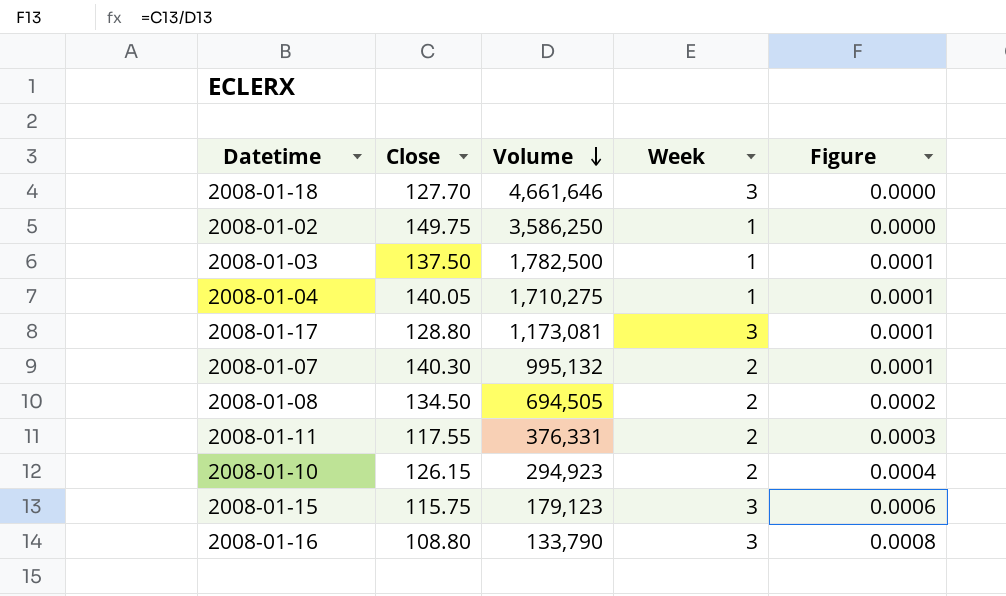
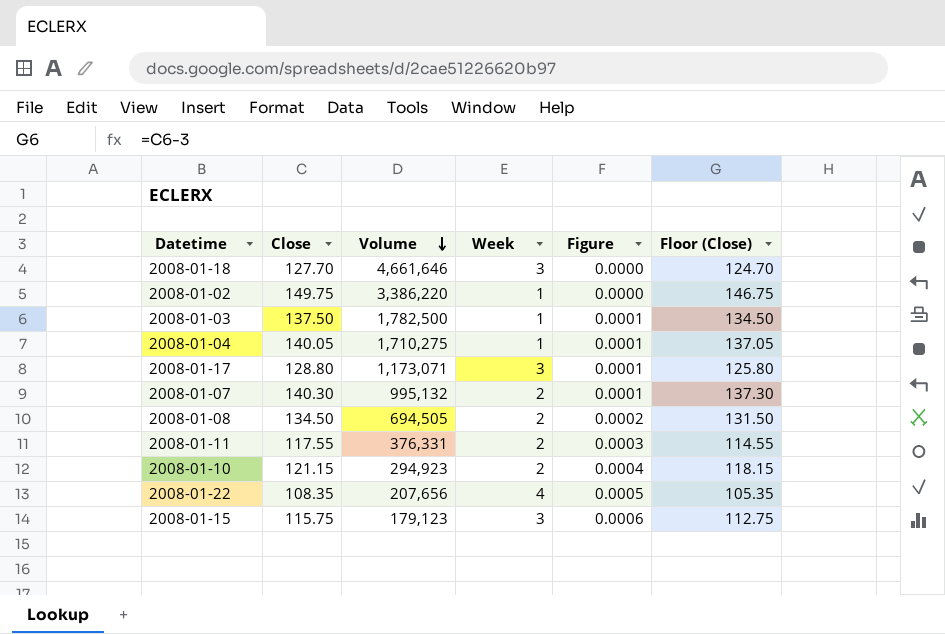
column Floor (Close) | formula: none -> [Close] - 3
row 2008-01-16: 108.80 | 133,790 | 3 | 0.0008 -> none
2008-01-02 | Volume: 3,586,250 -> 3,386,220
2008-01-17 | Volume: 1,173,081 -> 1,173,071
2008-01-10 | Close: 126.15 -> 121.15
row 2008-01-22: none -> 108.35 | 207,656 | 4 | 0.0005 | 105.35

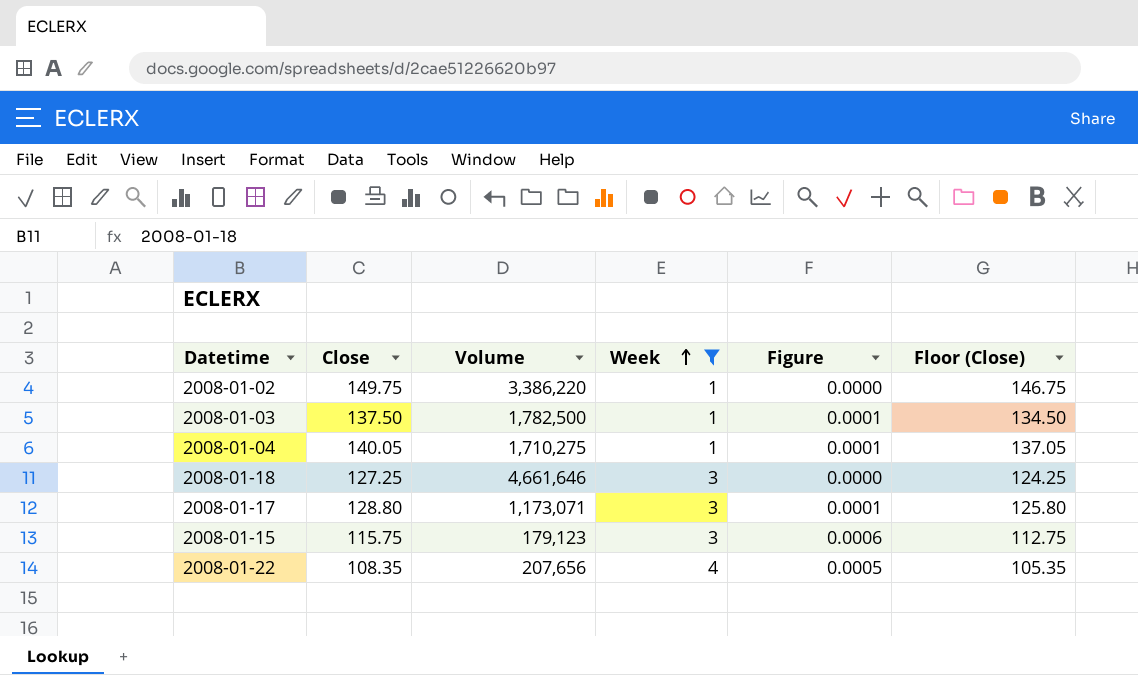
filter: none -> Week != 2
row order: Volume descending -> Week ascending
2008-01-18 | Close: 127.70 -> 127.25
2008-01-18 | Floor (Close): 124.70 -> 124.25

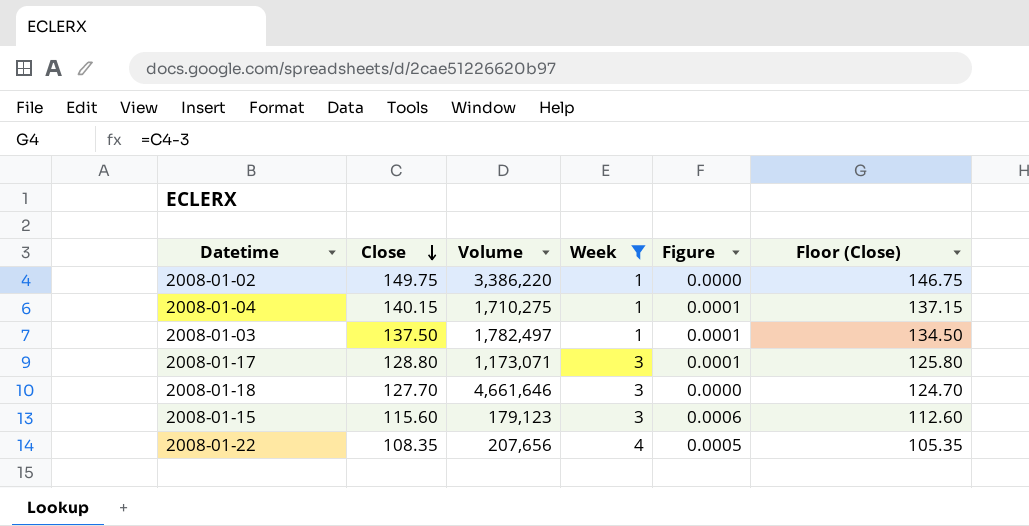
row order: Week ascending -> Close descending
2008-01-04 | Close: 140.05 -> 140.15
2008-01-04 | Floor (Close): 137.05 -> 137.15
2008-01-03 | Volume: 1,782,500 -> 1,782,497
2008-01-18 | Close: 127.25 -> 127.70
2008-01-18 | Floor (Close): 124.25 -> 124.70
2008-01-15 | Close: 115.75 -> 115.60
2008-01-15 | Floor (Close): 112.75 -> 112.60

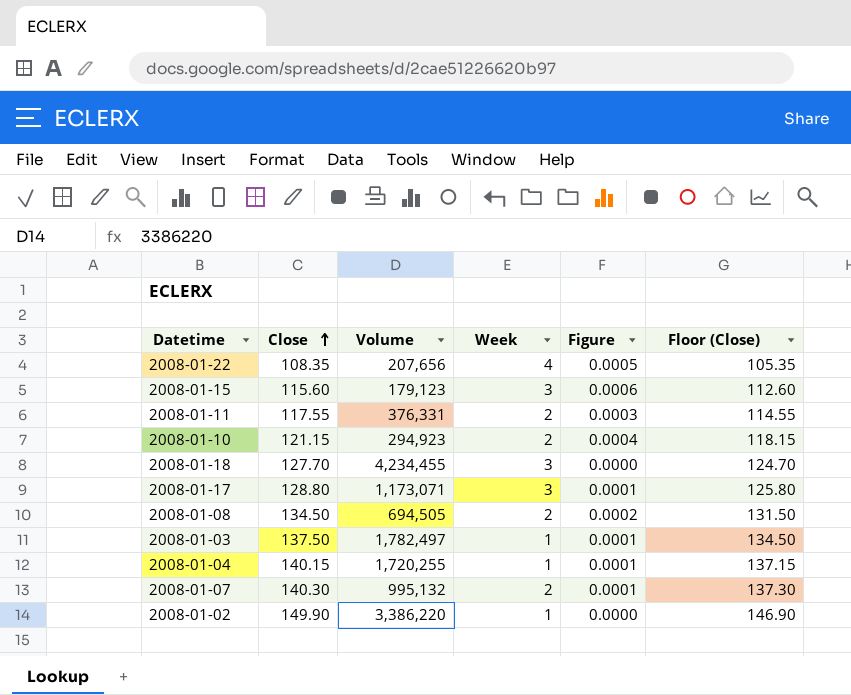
filter: Week != 2 -> none
row order: Close descending -> Close ascending
2008-01-18 | Volume: 4,661,646 -> 4,234,455
2008-01-04 | Volume: 1,710,275 -> 1,720,255
2008-01-02 | Close: 149.75 -> 149.90
2008-01-02 | Floor (Close): 146.75 -> 146.90

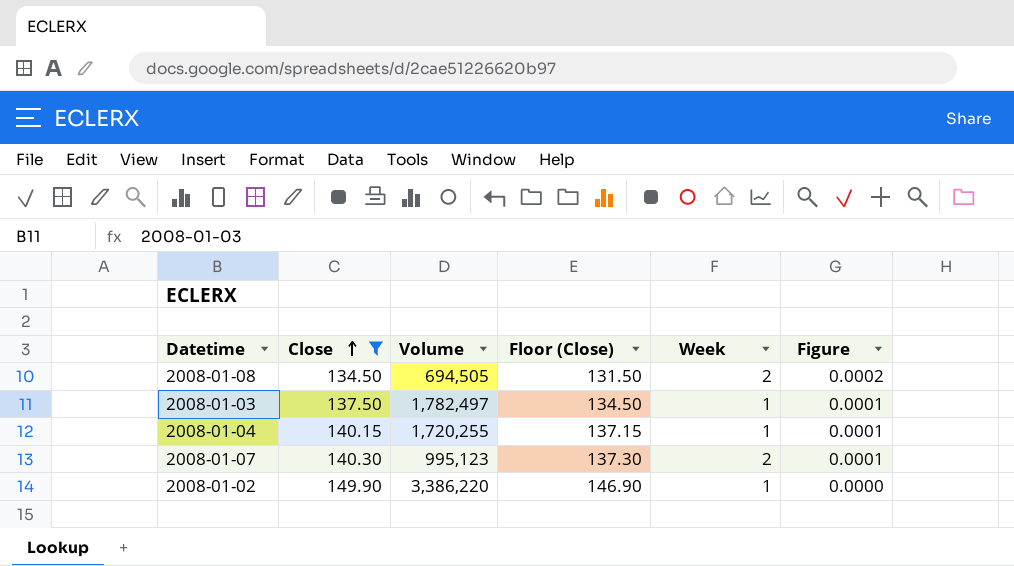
filter: none -> Close >= 134.50
column Floor (Close) | position: 6 -> 4
2008-01-07 | Volume: 995,132 -> 995,123

